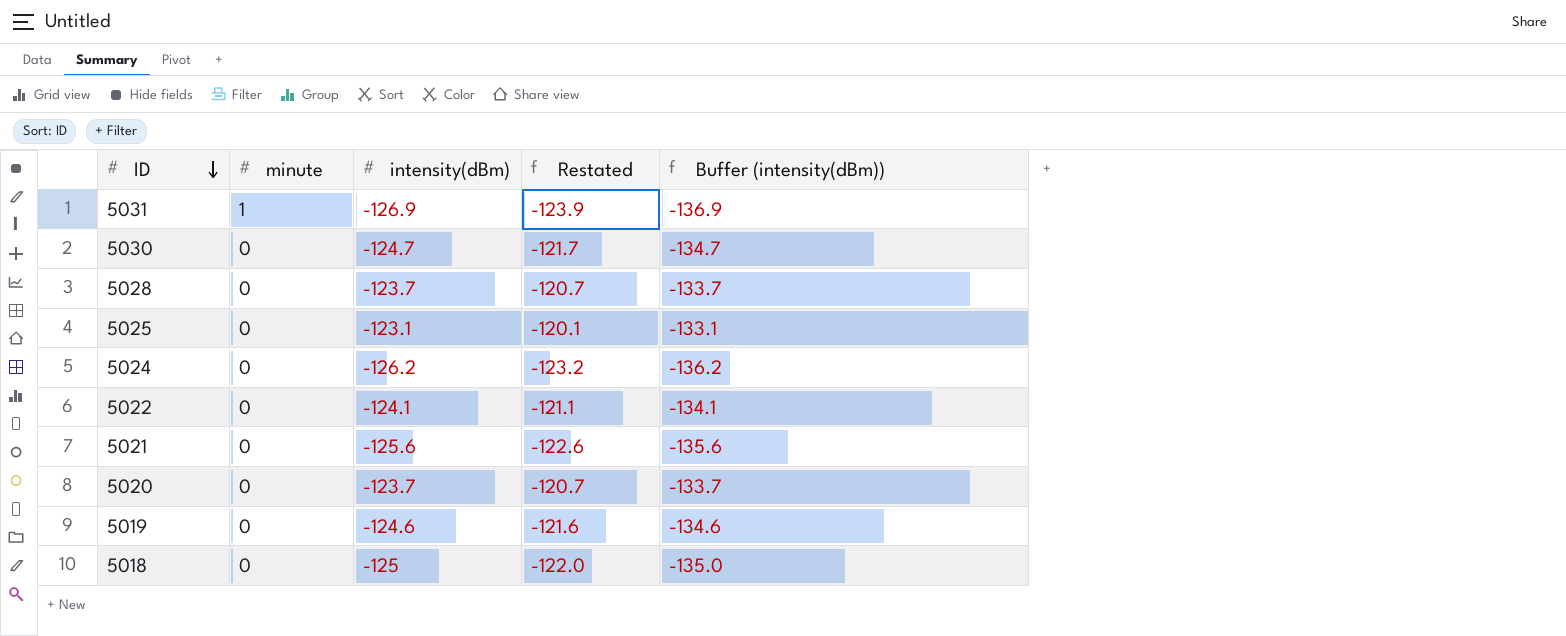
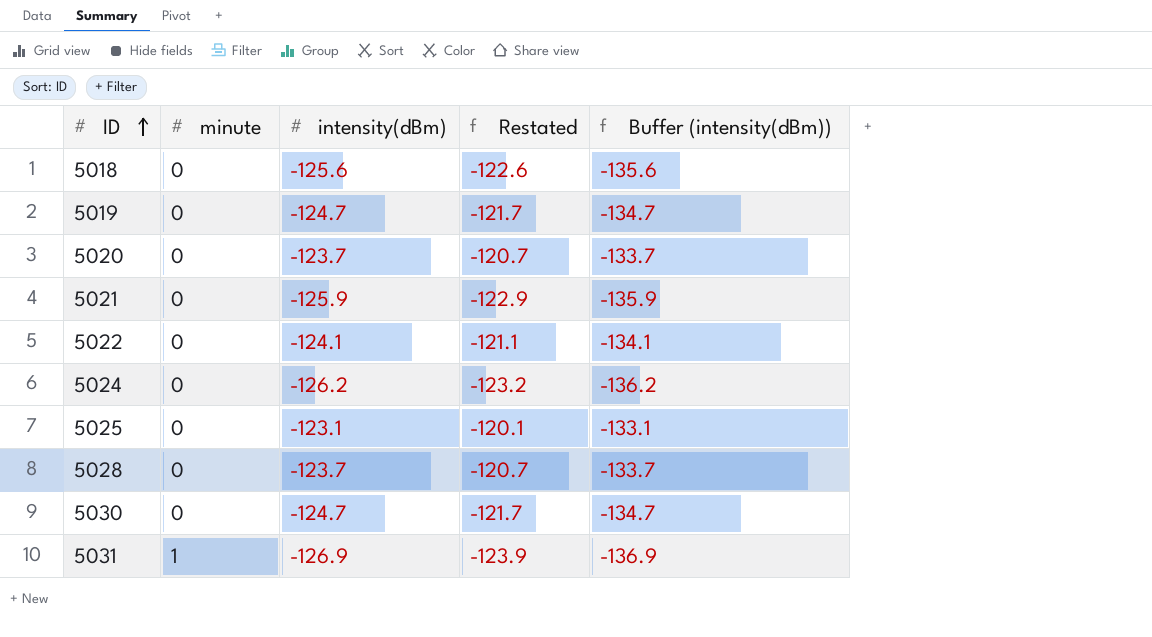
row order: ID descending -> ID ascending
5018 | intensity(dBm): -125 -> -125.6
5018 | Restated: -122.0 -> -122.6
5018 | Buffer (intensity(dBm)): -135.0 -> -135.6
5019 | intensity(dBm): -124.6 -> -124.7
5019 | Restated: -121.6 -> -121.7
5019 | Buffer (intensity(dBm)): -134.6 -> -134.7
5021 | intensity(dBm): -125.6 -> -125.9
5021 | Restated: -122.6 -> -122.9
5021 | Buffer (intensity(dBm)): -135.6 -> -135.9

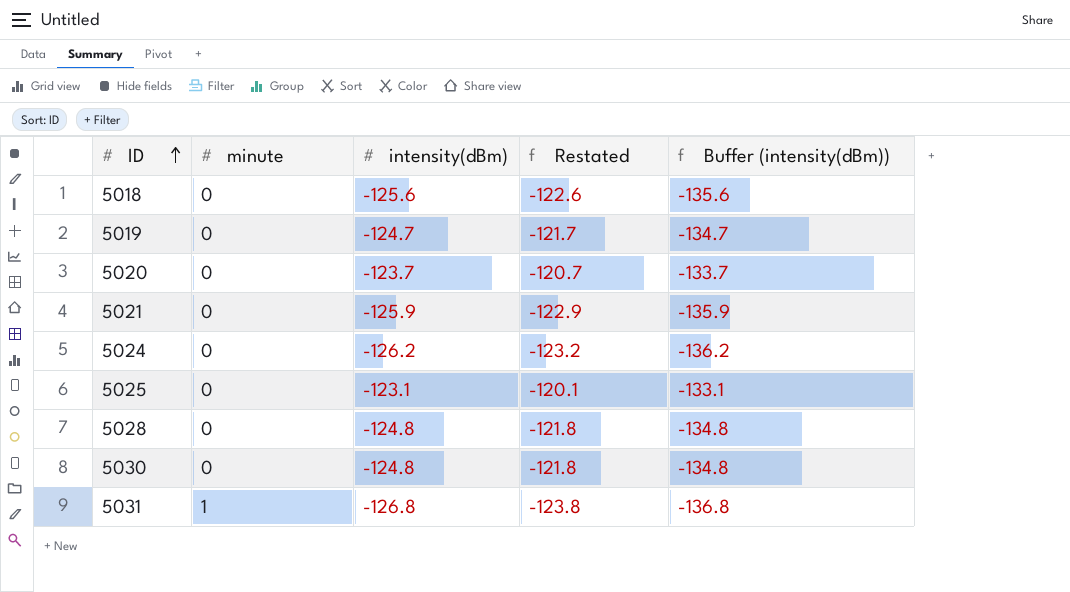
row 5022: 0 | -124.1 | -121.1 | -134.1 -> none
5028 | intensity(dBm): -123.7 -> -124.8
5028 | Restated: -120.7 -> -121.8
5028 | Buffer (intensity(dBm)): -133.7 -> -134.8
5030 | intensity(dBm): -124.7 -> -124.8
5030 | Restated: -121.7 -> -121.8
5030 | Buffer (intensity(dBm)): -134.7 -> -134.8
5031 | intensity(dBm): -126.9 -> -126.8
5031 | Restated: -123.9 -> -123.8
5031 | Buffer (intensity(dBm)): -136.9 -> -136.8

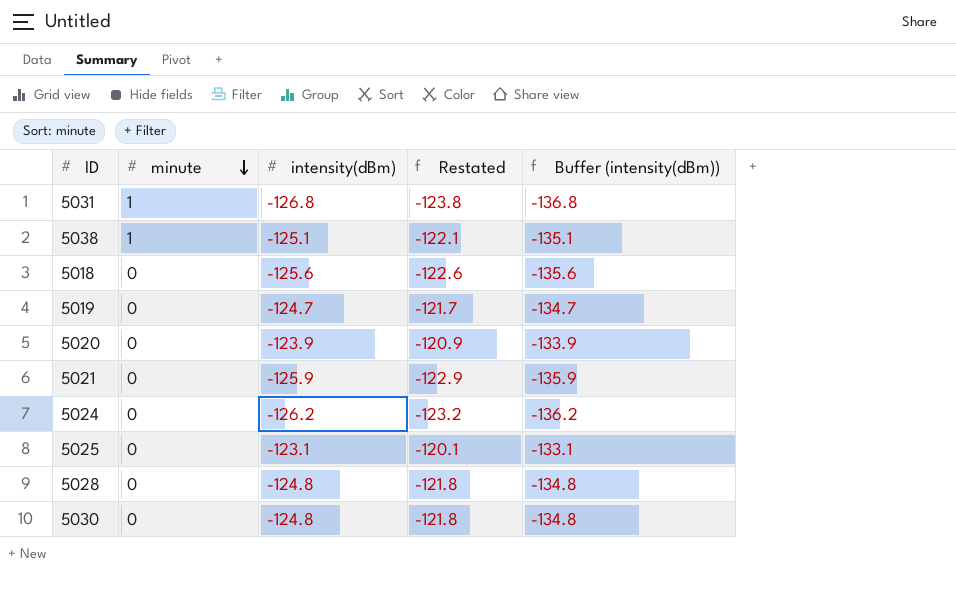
row order: ID ascending -> minute descending
row 5038: none -> 1 | -125.1 | -122.1 | -135.1
5020 | intensity(dBm): -123.7 -> -123.9
5020 | Restated: -120.7 -> -120.9
5020 | Buffer (intensity(dBm)): -133.7 -> -133.9

